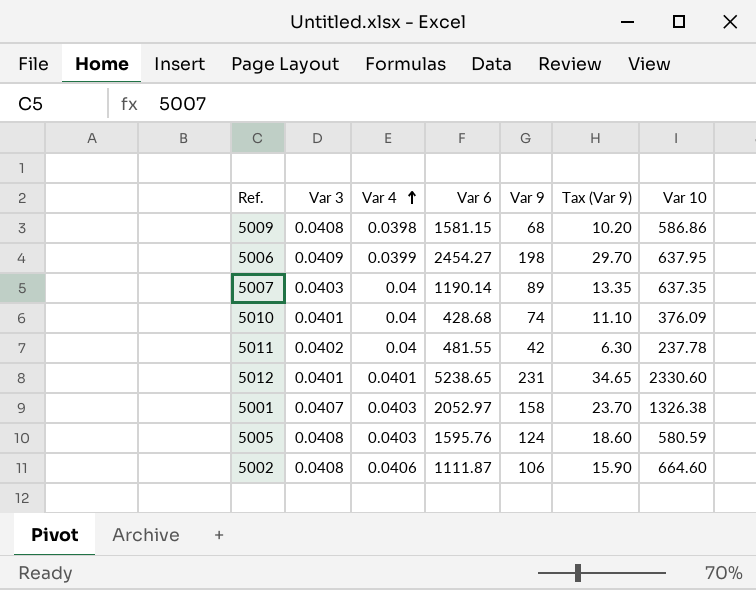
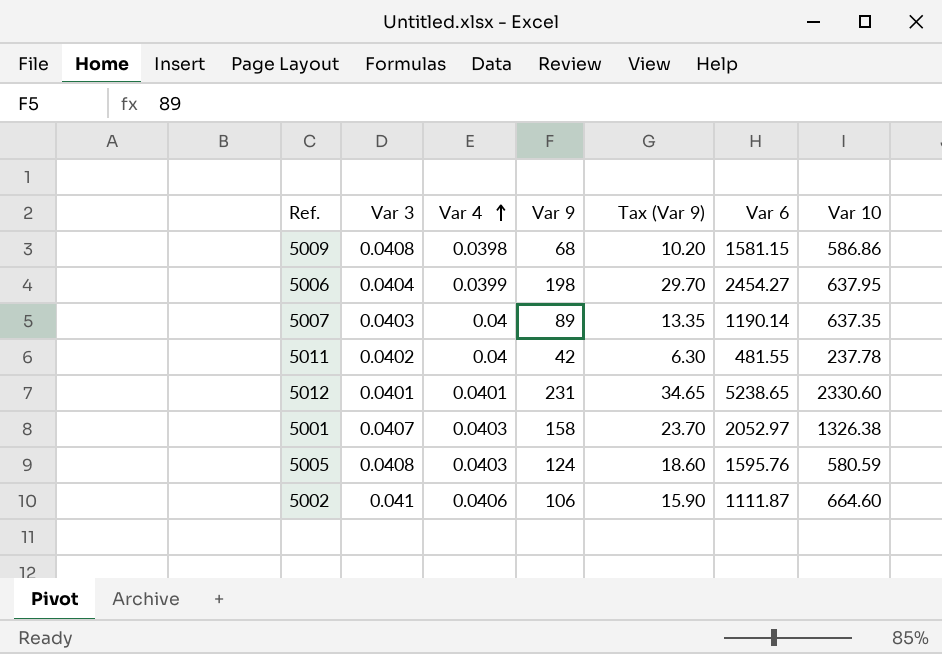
column Var 6 | position: 4 -> 6
row 5010: 0.0401 | 0.04 | 428.68 | 74 | 11.10 | 376.09 -> none
5006 | Var 3: 0.0409 -> 0.0404
5002 | Var 3: 0.0408 -> 0.041

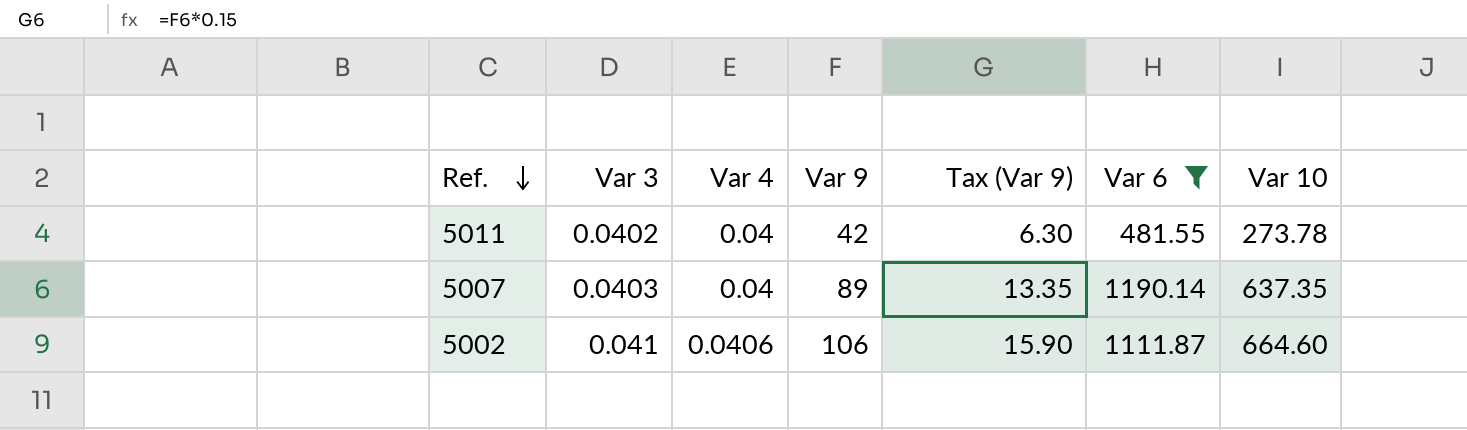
filter: none -> Var 6 <= 1190.14
row order: Var 4 ascending -> Ref. descending
5011 | Var 10: 237.78 -> 273.78

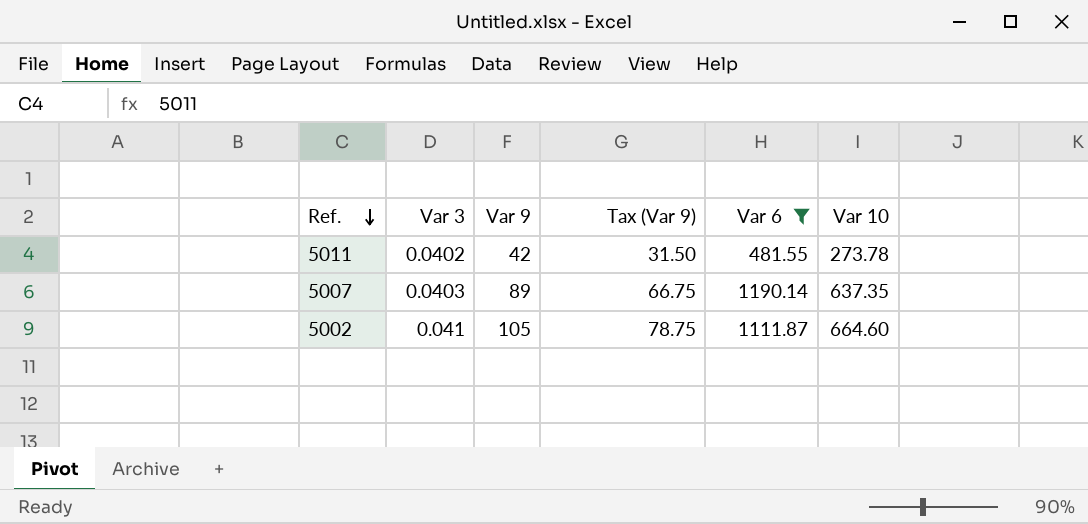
column Var 4 | position: 3 -> none
column Tax (Var 9) | formula: [Var 9] * 0.15 -> [Var 9] * 0.75
5002 | Var 9: 106 -> 105

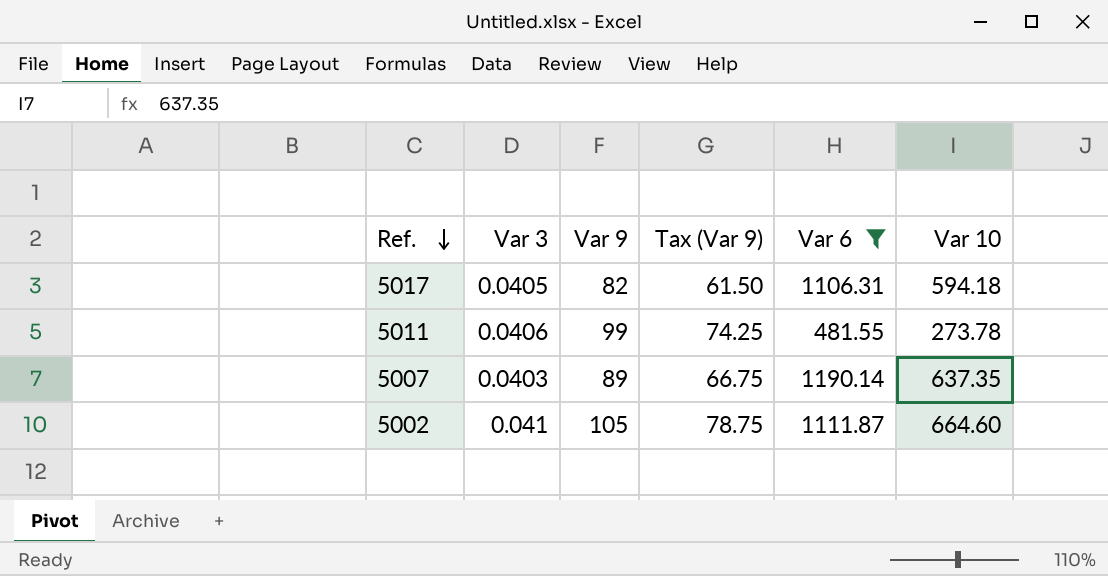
row 5017: none -> 0.0405 | 82 | 61.50 | 1106.31 | 594.18
5011 | Var 3: 0.0402 -> 0.0406
5011 | Var 9: 42 -> 99
5011 | Tax (Var 9): 31.50 -> 74.25

